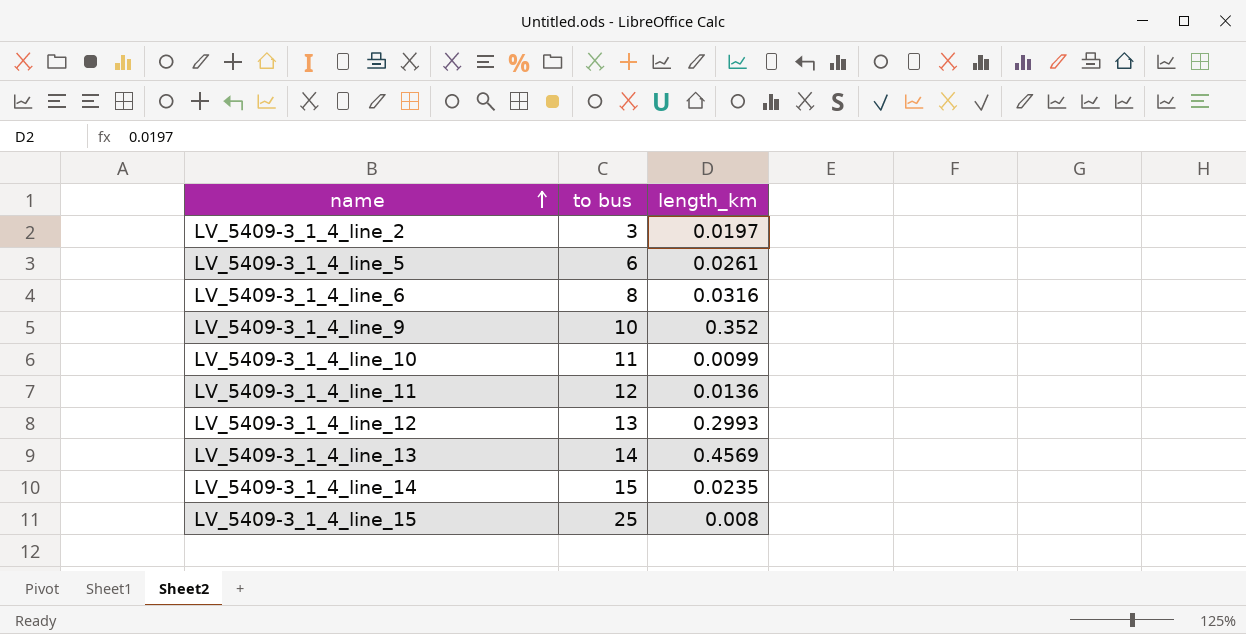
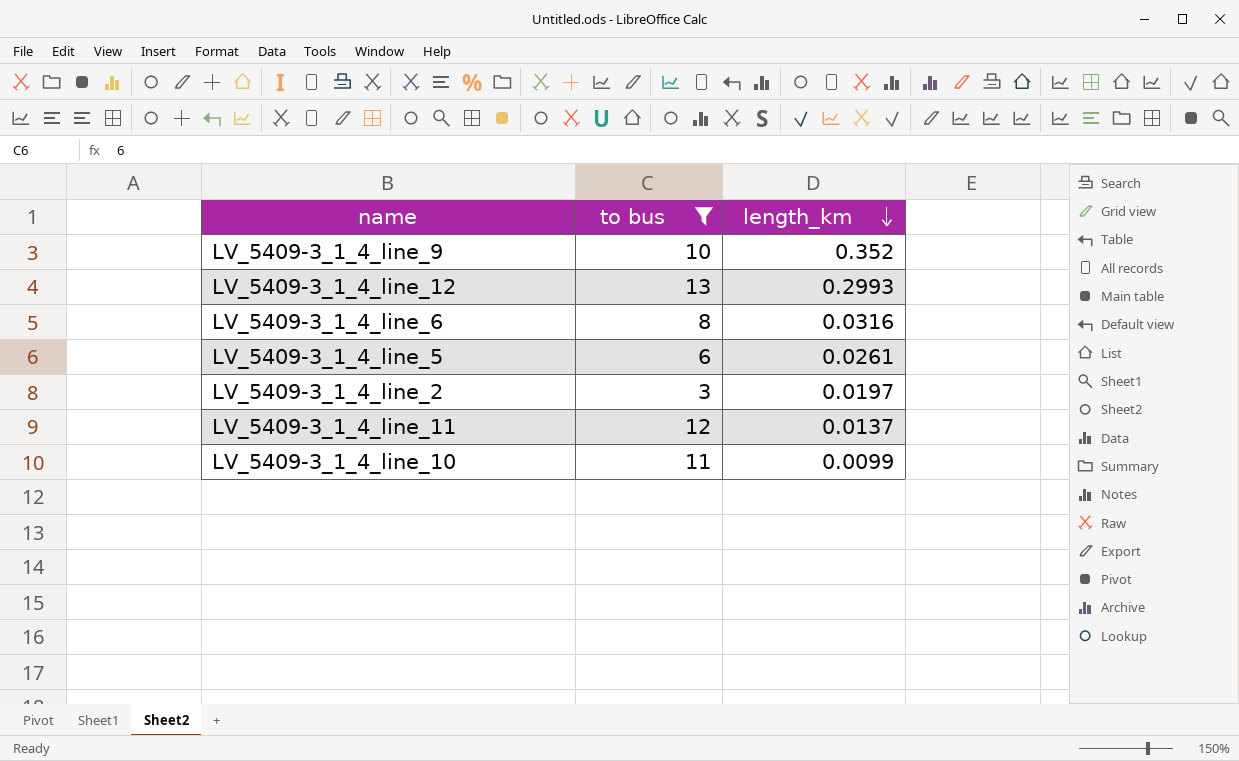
filter: none -> to bus <= 13
row order: name ascending -> length_km descending
LV_5409-3_1_4_line_11 | length_km: 0.0136 -> 0.0137

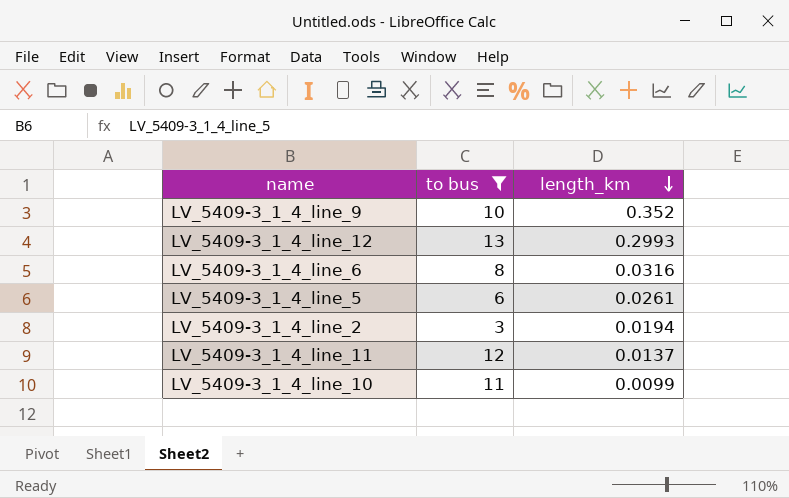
LV_5409-3_1_4_line_2 | length_km: 0.0197 -> 0.0194

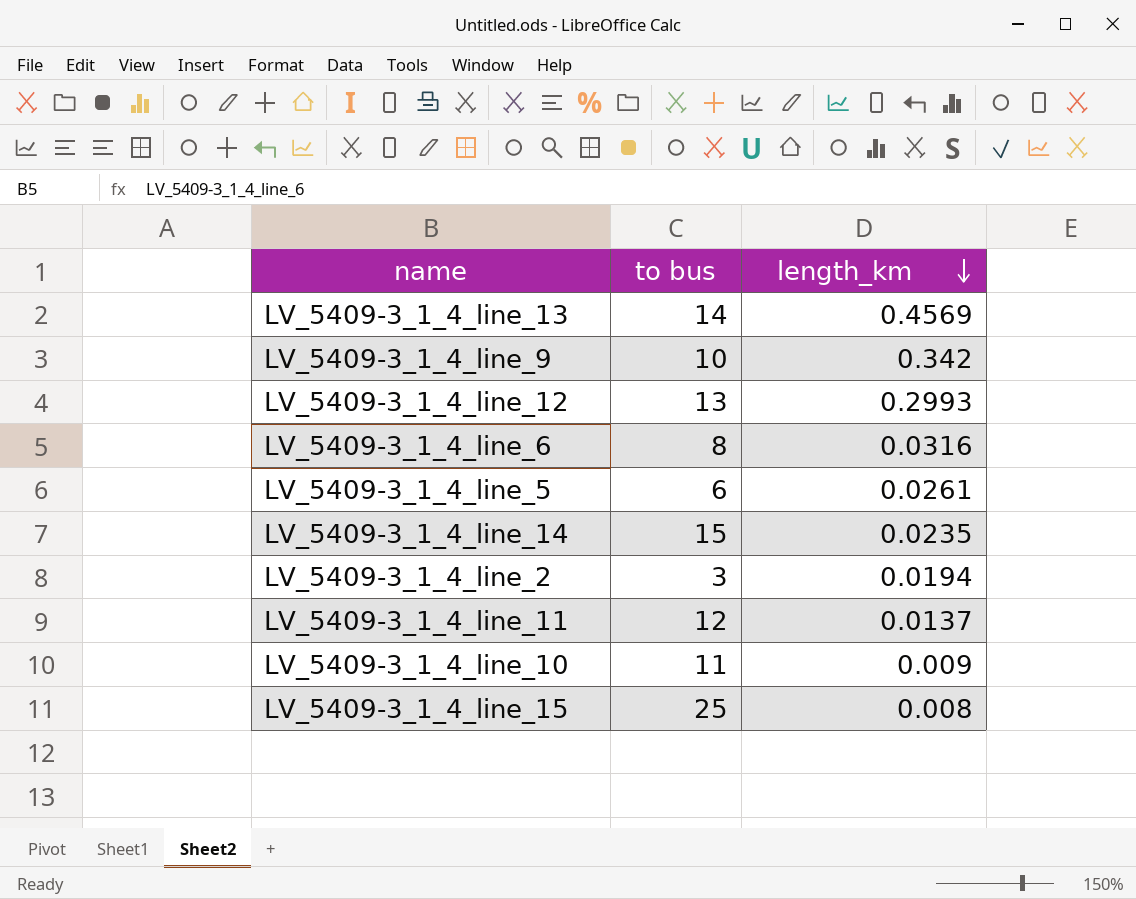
filter: to bus <= 13 -> none
LV_5409-3_1_4_line_9 | length_km: 0.352 -> 0.342
LV_5409-3_1_4_line_10 | length_km: 0.0099 -> 0.009

